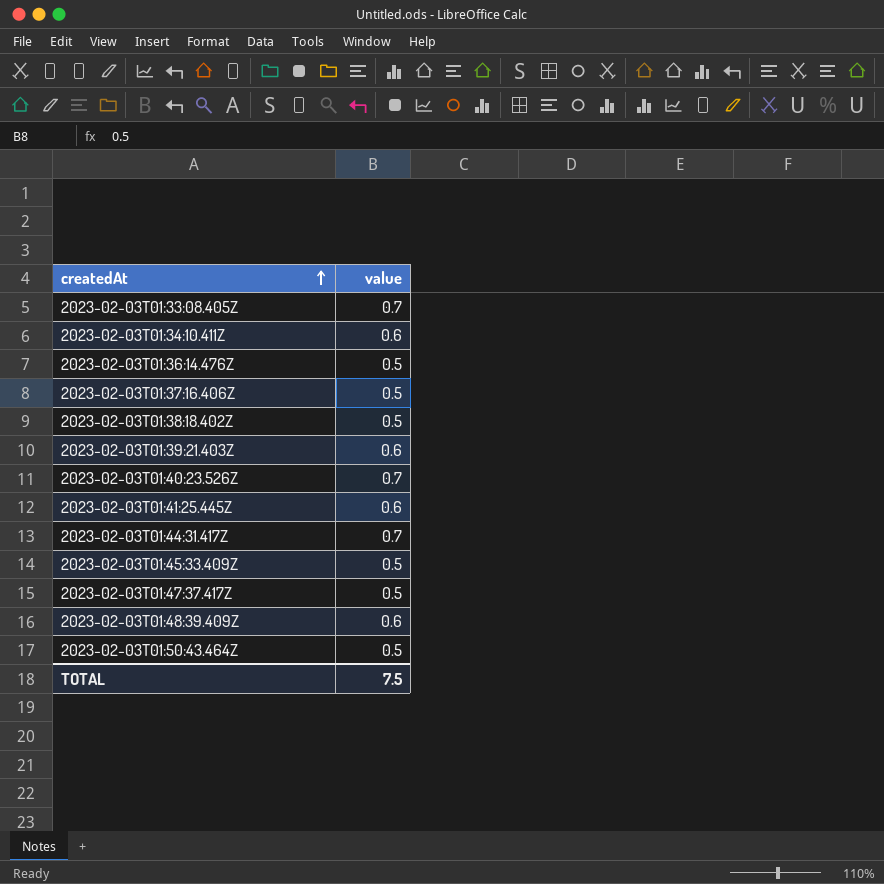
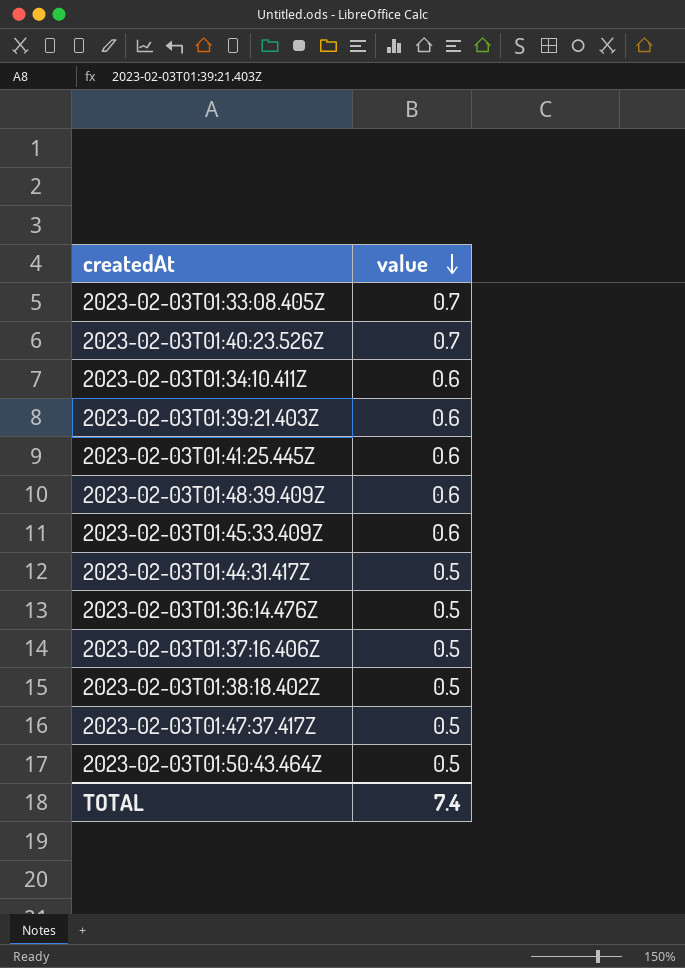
row order: createdAt ascending -> value descending
2023-02-03T01:45:33.409Z | value: 0.5 -> 0.6
2023-02-03T01:44:31.417Z | value: 0.7 -> 0.5
TOTAL | value: 7.5 -> 7.4

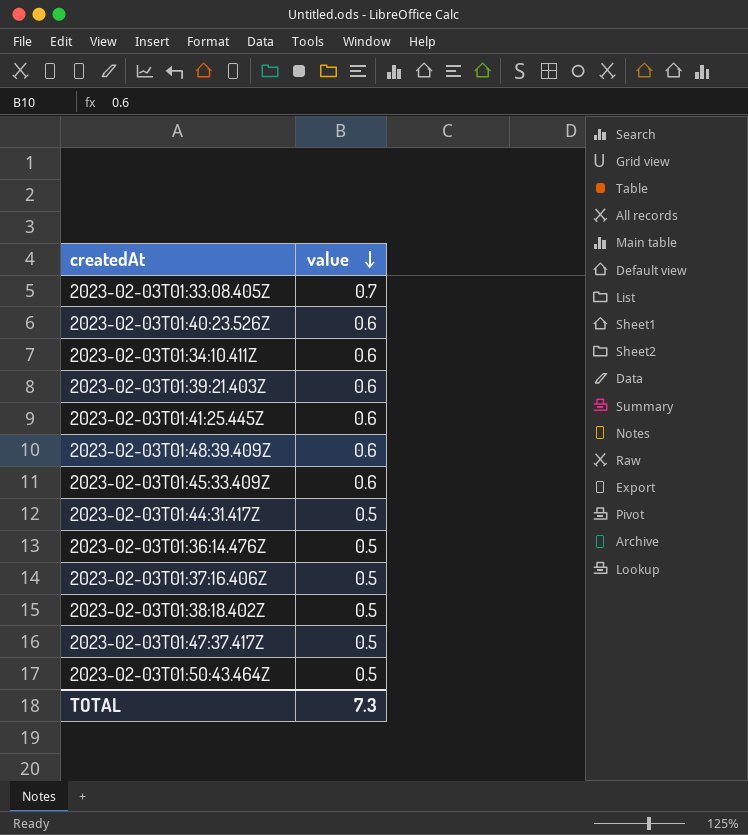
2023-02-03T01:40:23.526Z | value: 0.7 -> 0.6
TOTAL | value: 7.4 -> 7.3

